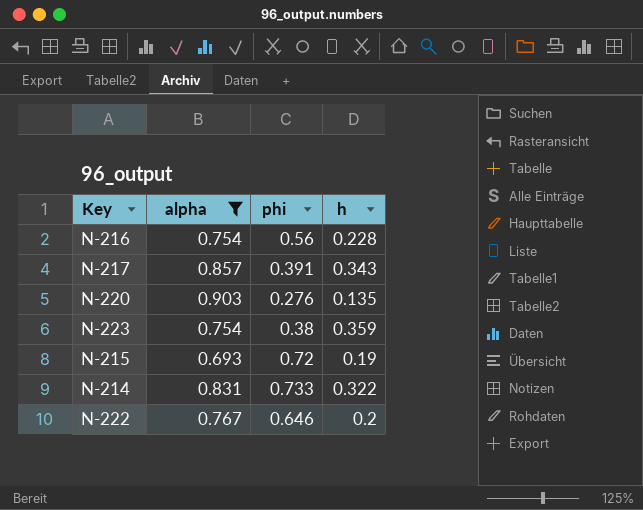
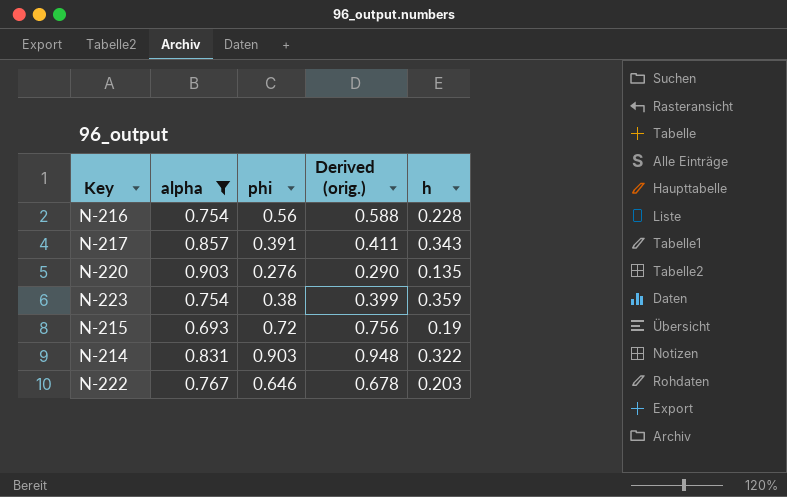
column Derived (orig.) | formula: none -> [phi] * 1.05
N-214 | phi: 0.733 -> 0.903
N-222 | h: 0.2 -> 0.203

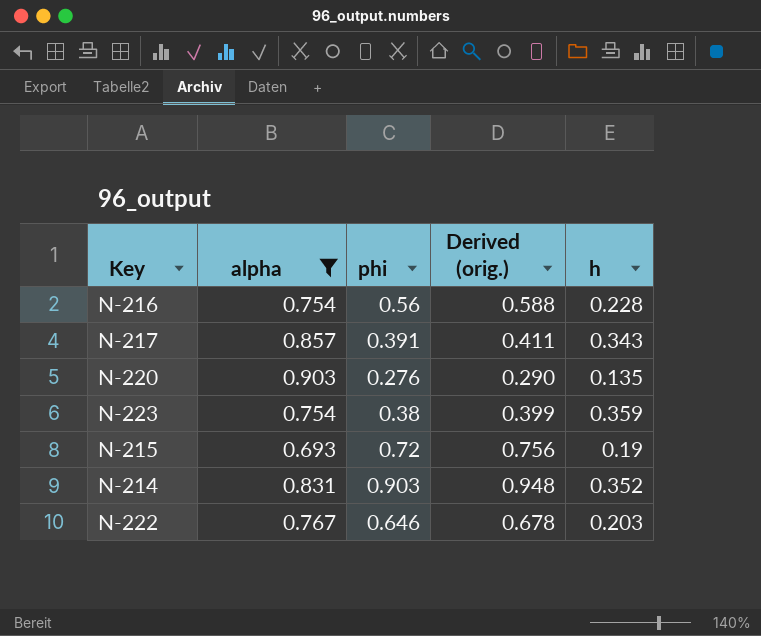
N-214 | h: 0.322 -> 0.352

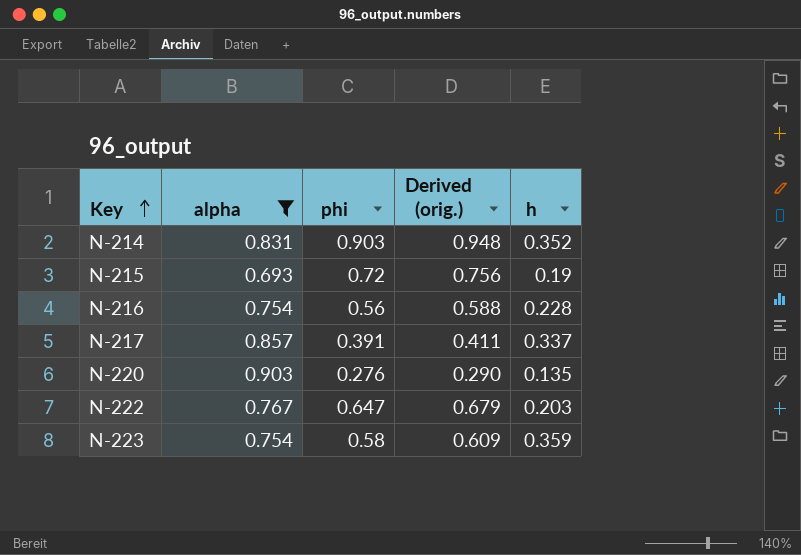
row order: none -> Key ascending
N-217 | h: 0.343 -> 0.337
N-222 | phi: 0.646 -> 0.647
N-222 | Derived (orig.): 0.678 -> 0.679
N-223 | phi: 0.38 -> 0.58
N-223 | Derived (orig.): 0.399 -> 0.609

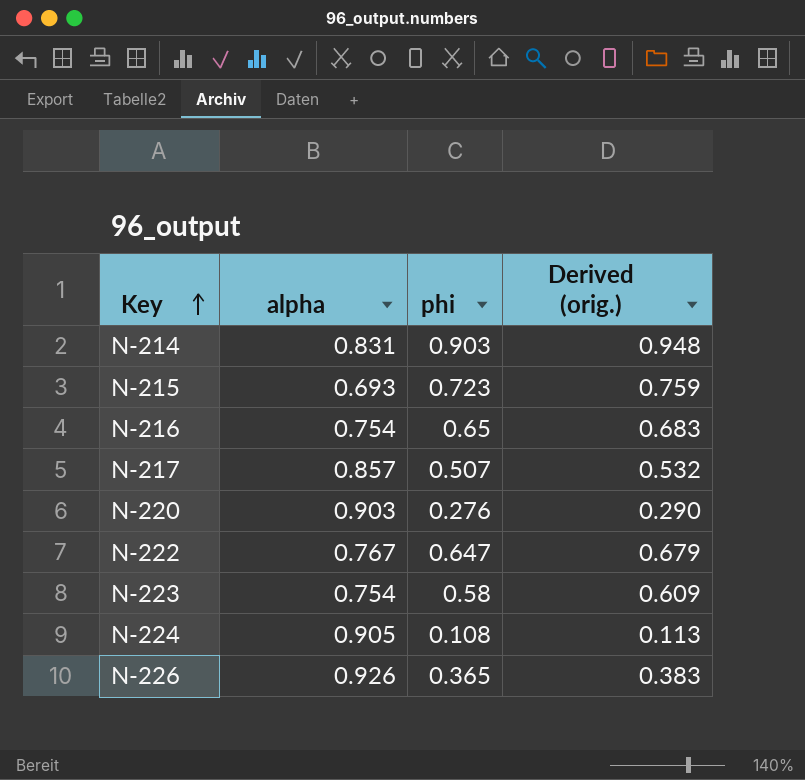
filter: alpha <= 0.903 -> none
column h | position: 5 -> none
N-215 | phi: 0.72 -> 0.723
N-215 | Derived (orig.): 0.756 -> 0.759
N-216 | phi: 0.56 -> 0.65
N-216 | Derived (orig.): 0.588 -> 0.683
N-217 | phi: 0.391 -> 0.507
N-217 | Derived (orig.): 0.411 -> 0.532

